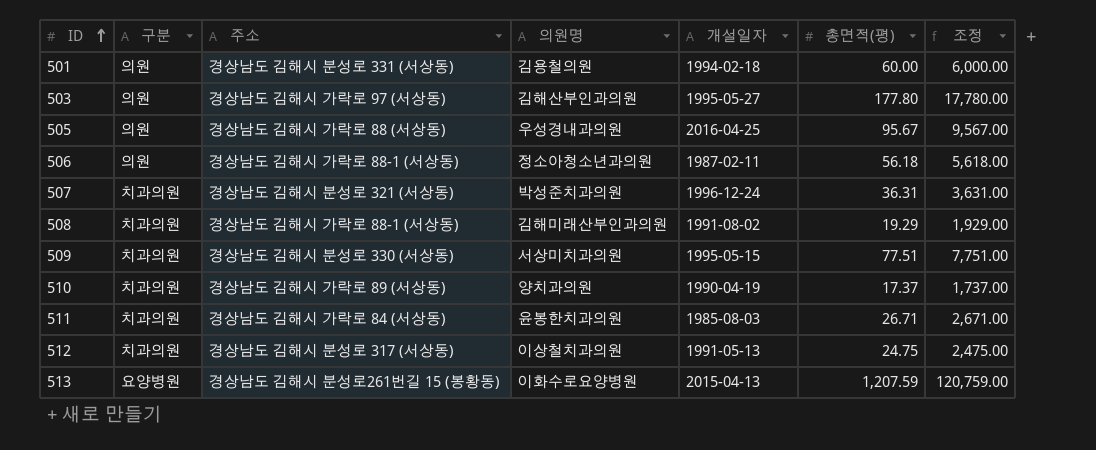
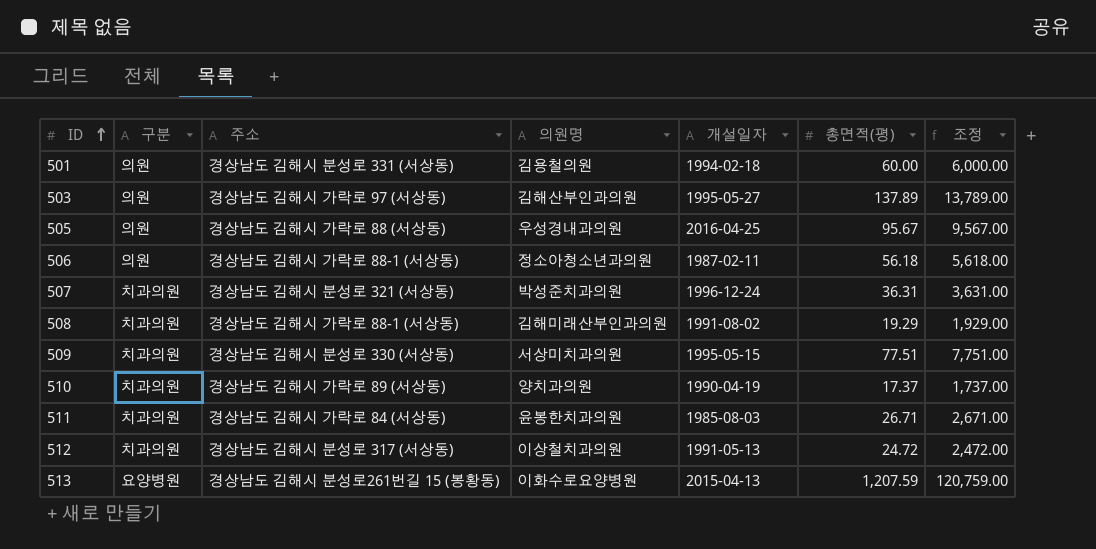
503 | 총면적(평): 177.80 -> 137.89
503 | 조정: 17,780.00 -> 13,789.00
512 | 총면적(평): 24.75 -> 24.72
512 | 조정: 2,475.00 -> 2,472.00

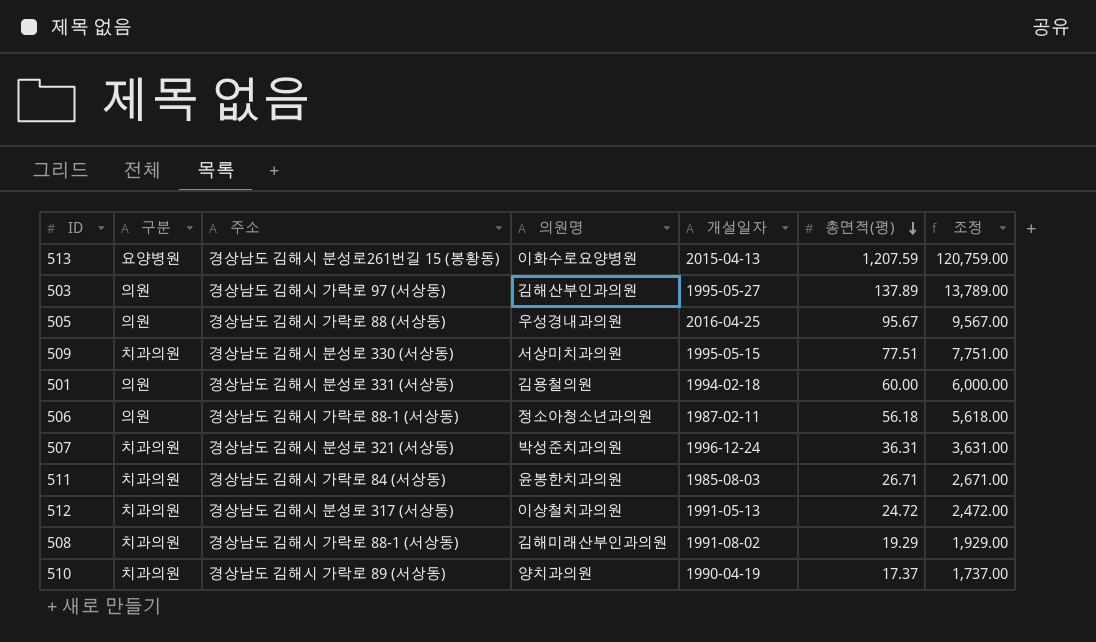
row order: ID ascending -> 총면적(평) descending

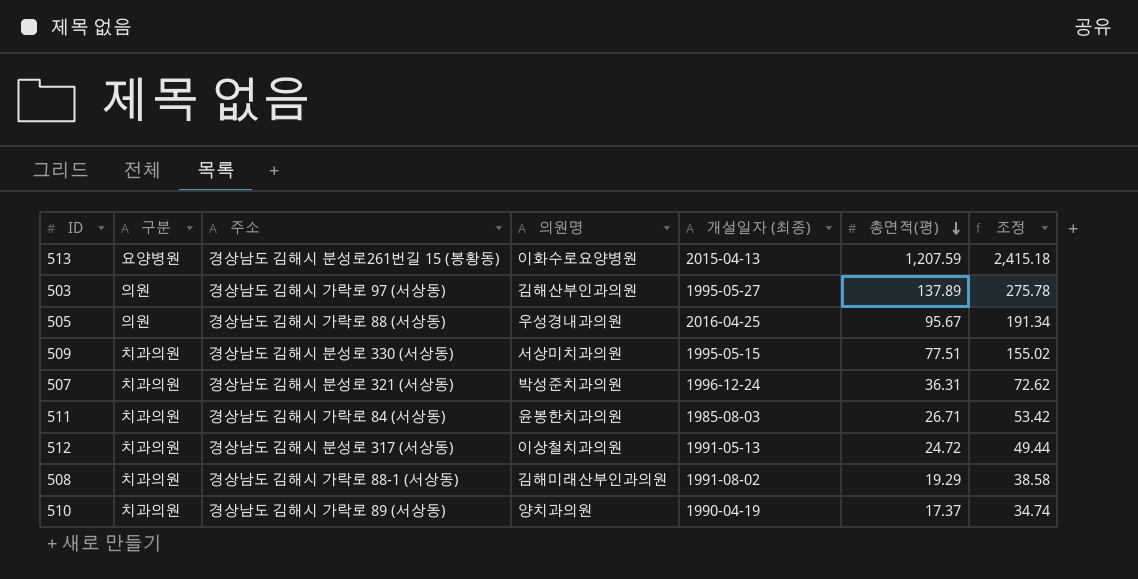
column name: 개설일자 -> 개설일자 (최종)
column 조정 | formula: [총면적(평)] * 100 -> [총면적(평)] * 2
row 501: 의원 | 경상남도 김해시 분성로 331 (서상동) | 김용철의원 | 1994-02-18 | 60.00 | 6,000.00 -> none
row 506: 의원 | 경상남도 김해시 가락로 88-1 (서상동) | 정소아청소년과의원 | 1987-02-11 | 56.18 | 5,618.00 -> none

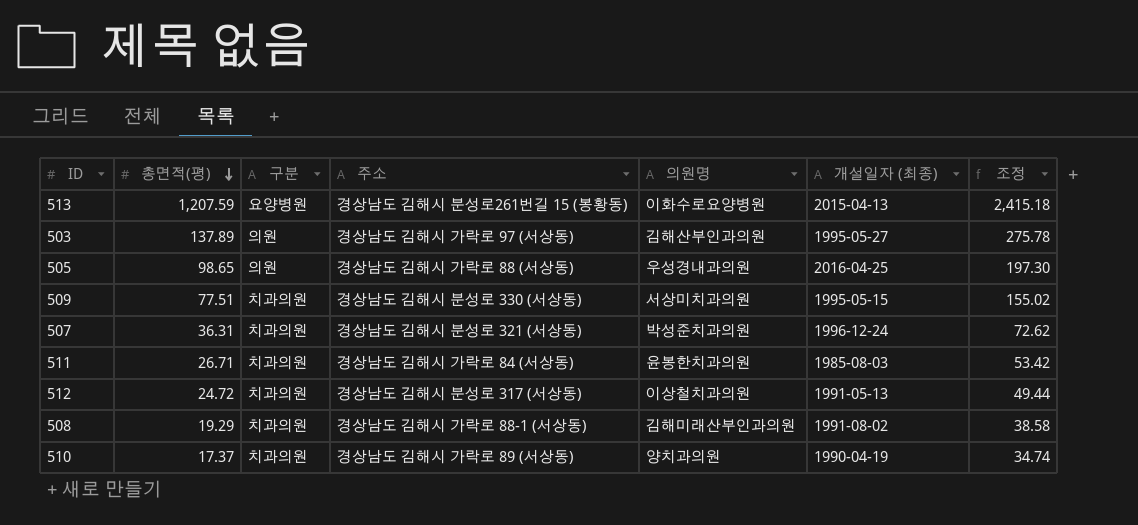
column 총면적(평) | position: 6 -> 2
505 | 총면적(평): 95.67 -> 98.65
505 | 조정: 191.34 -> 197.30

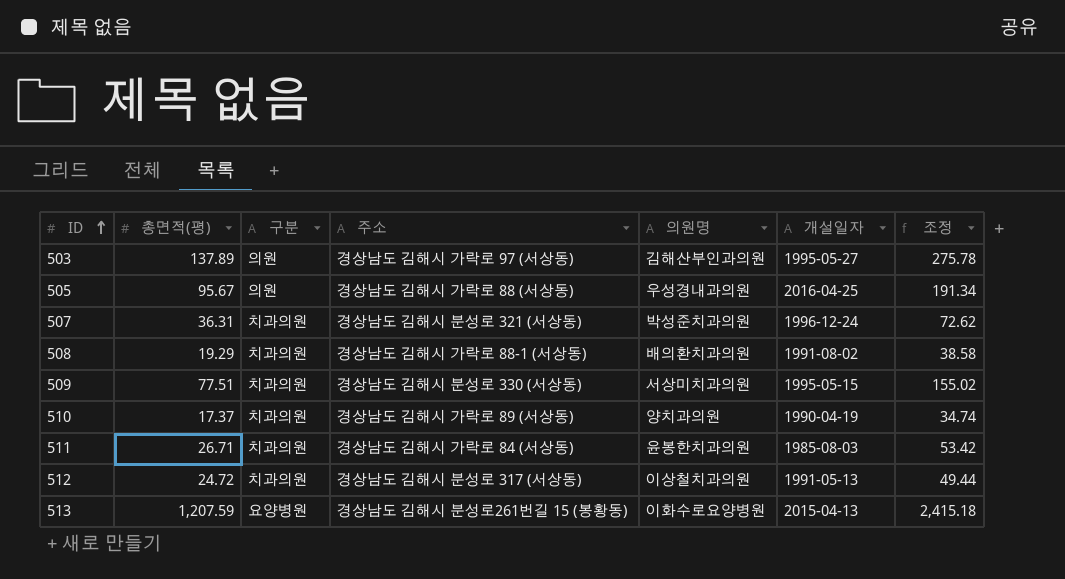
row order: 총면적(평) descending -> ID ascending
column name: 개설일자 (최종) -> 개설일자
505 | 총면적(평): 98.65 -> 95.67
505 | 조정: 197.30 -> 191.34
508 | 의원명: 김해미래산부인과의원 -> 배의환치과의원

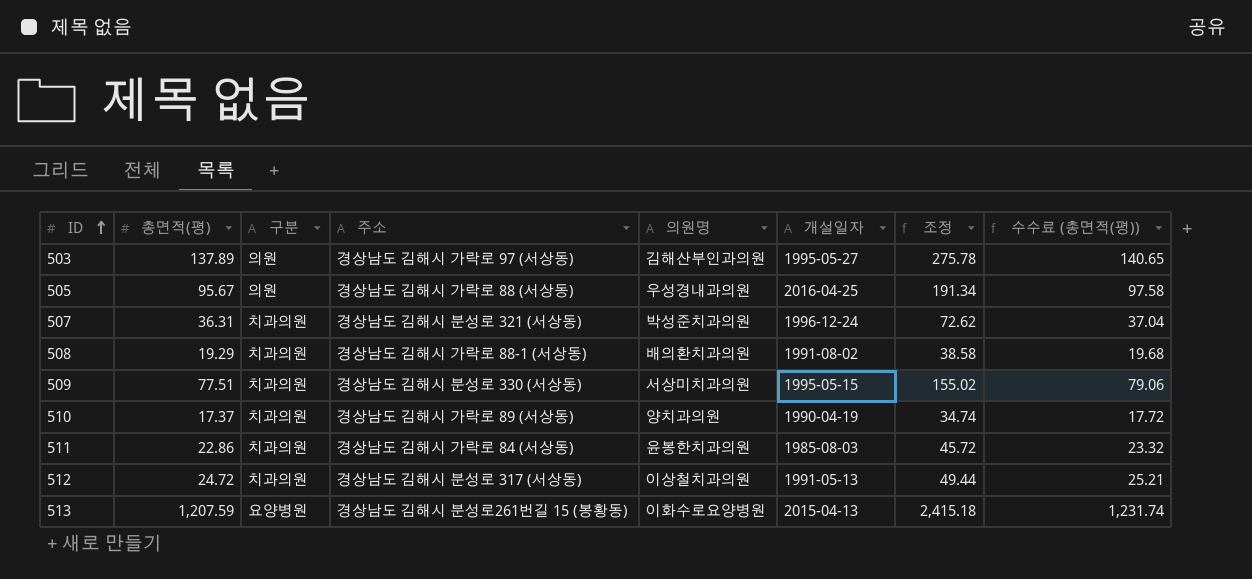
column 수수료 (총면적(평)) | formula: none -> [총면적(평)] * 1.02
511 | 총면적(평): 26.71 -> 22.86
511 | 조정: 53.42 -> 45.72

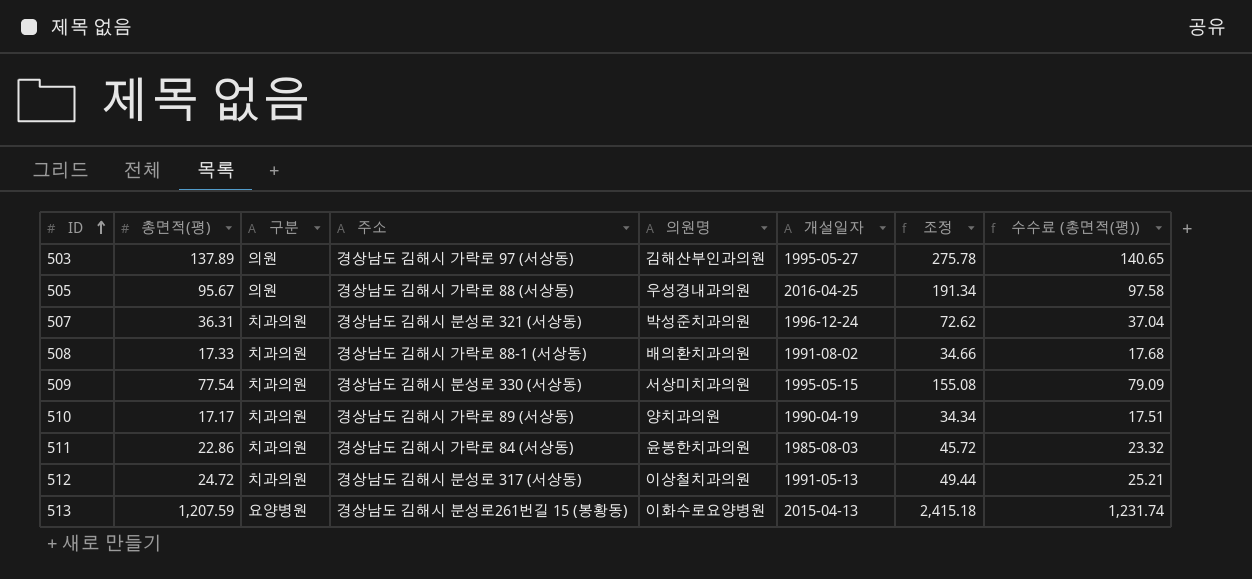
508 | 총면적(평): 19.29 -> 17.33
508 | 조정: 38.58 -> 34.66
508 | 수수료 (총면적(평)): 19.68 -> 17.68
509 | 총면적(평): 77.51 -> 77.54
509 | 조정: 155.02 -> 155.08
509 | 수수료 (총면적(평)): 79.06 -> 79.09
510 | 총면적(평): 17.37 -> 17.17
510 | 조정: 34.74 -> 34.34
510 | 수수료 (총면적(평)): 17.72 -> 17.51

